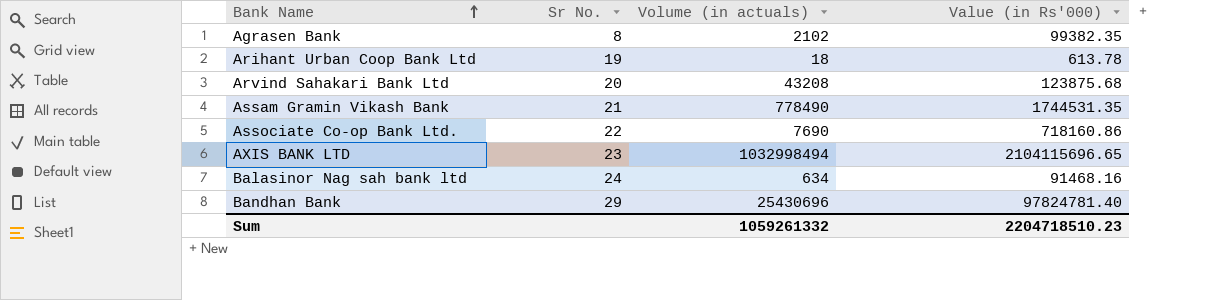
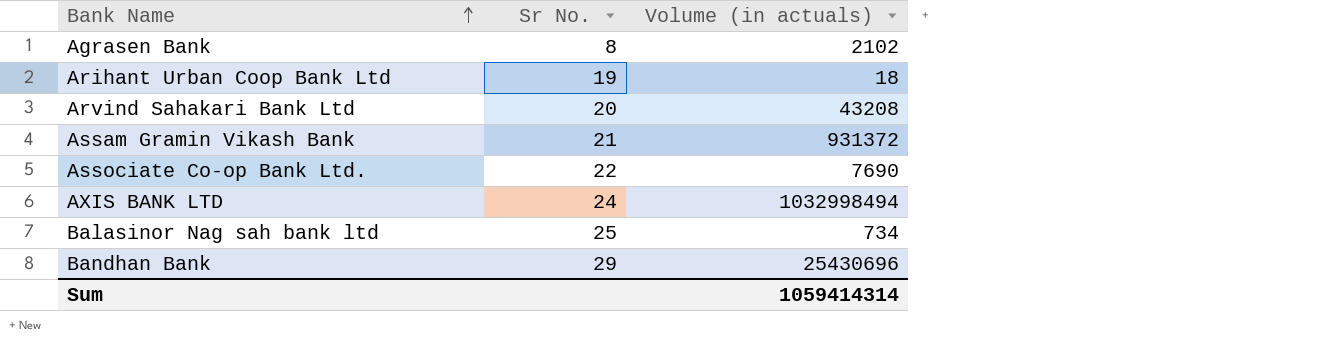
column Value (in Rs'000) | position: 4 -> none
Assam Gramin Vikash Bank | Volume (in actuals): 778490 -> 931372
AXIS BANK LTD | Sr No.: 23 -> 24
Balasinor Nag sah bank ltd | Sr No.: 24 -> 25
Balasinor Nag sah bank ltd | Volume (in actuals): 634 -> 734
Sum | Volume (in actuals): 1059261332 -> 1059414314

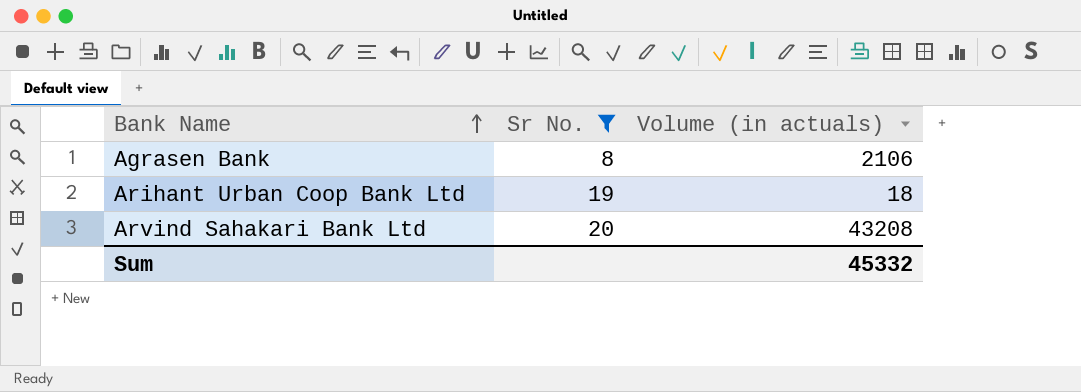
filter: none -> Sr No. <= 20
Agrasen Bank | Volume (in actuals): 2102 -> 2106
Sum | Volume (in actuals): 1059414314 -> 45332

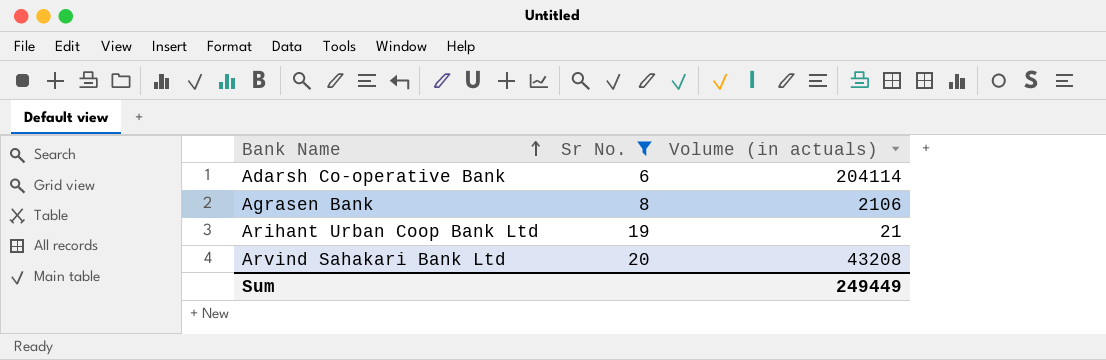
row Adarsh Co-operative Bank: none -> 6 | 204114
Arihant Urban Coop Bank Ltd | Volume (in actuals): 18 -> 21
Sum | Volume (in actuals): 45332 -> 249449

